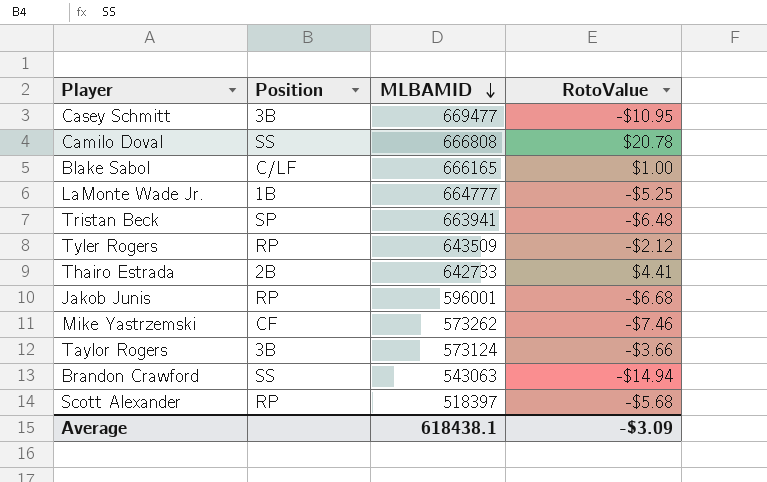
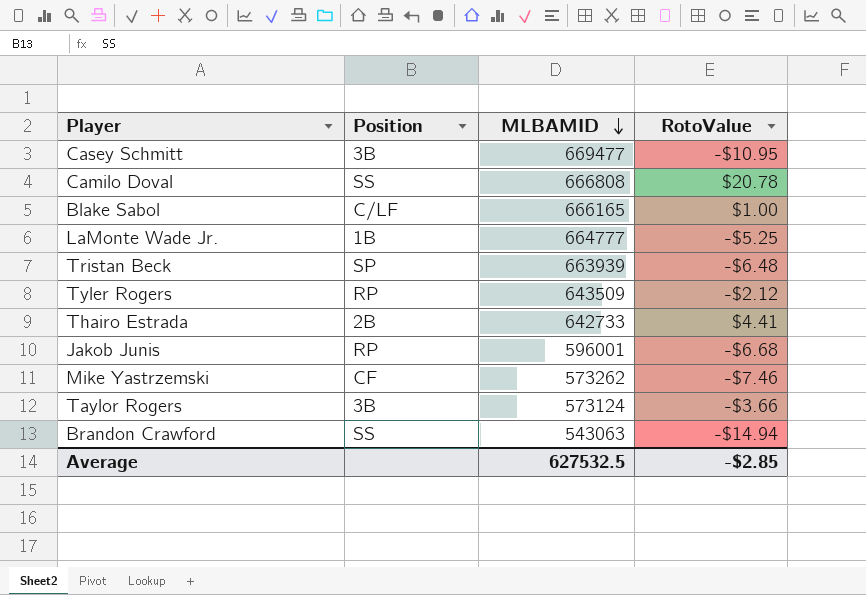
row Scott Alexander: RP | 518397 | -$5.68 -> none
Tristan Beck | MLBAMID: 663941 -> 663939
Average | MLBAMID: 618438.1 -> 627532.5
Average | RotoValue: -$3.09 -> -$2.85

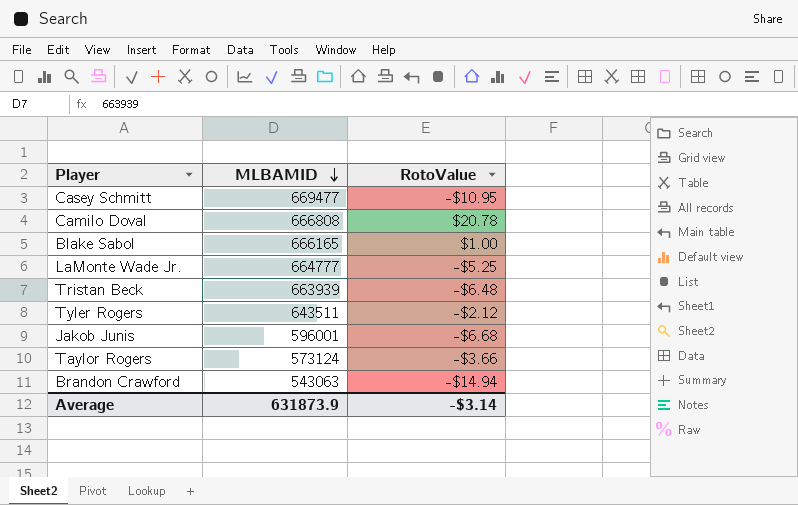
column Position | position: 2 -> none
row Thairo Estrada: 2B | 642733 | $4.41 -> none
row Mike Yastrzemski: CF | 573262 | -$7.46 -> none
Tyler Rogers | MLBAMID: 643509 -> 643511
Average | MLBAMID: 627532.5 -> 631873.9
Average | RotoValue: -$2.85 -> -$3.14

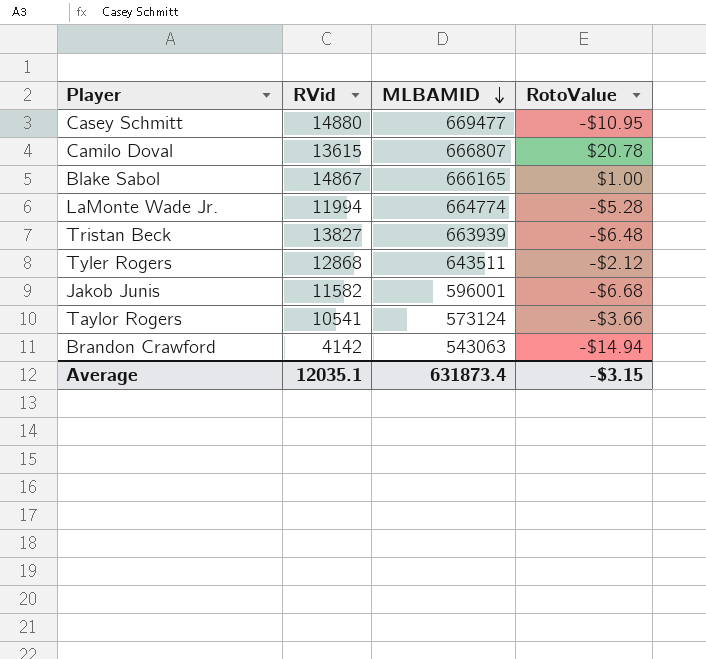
column RVid | position: none -> 2
Camilo Doval | MLBAMID: 666808 -> 666807
LaMonte Wade Jr. | MLBAMID: 664777 -> 664774
LaMonte Wade Jr. | RotoValue: -$5.25 -> -$5.28
Average | MLBAMID: 631873.9 -> 631873.4
Average | RotoValue: -$3.14 -> -$3.15

